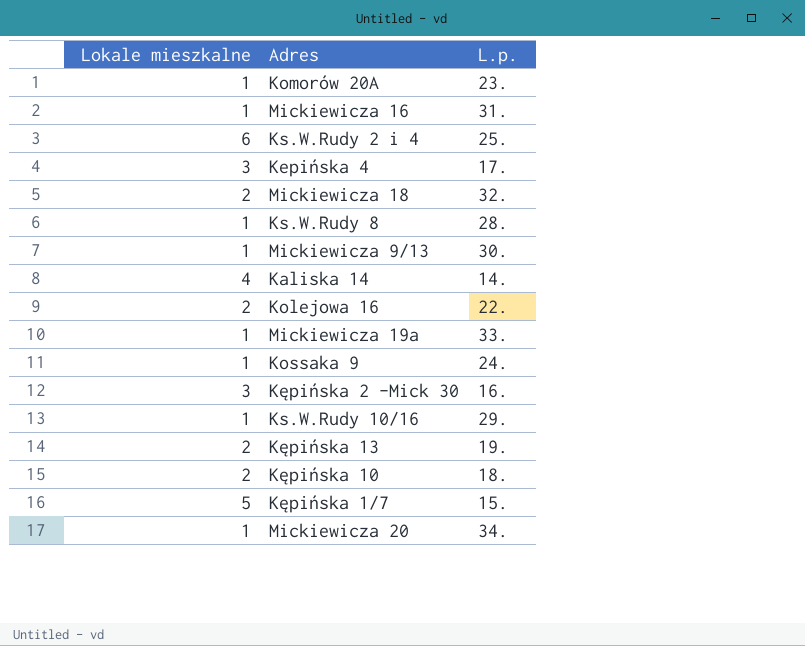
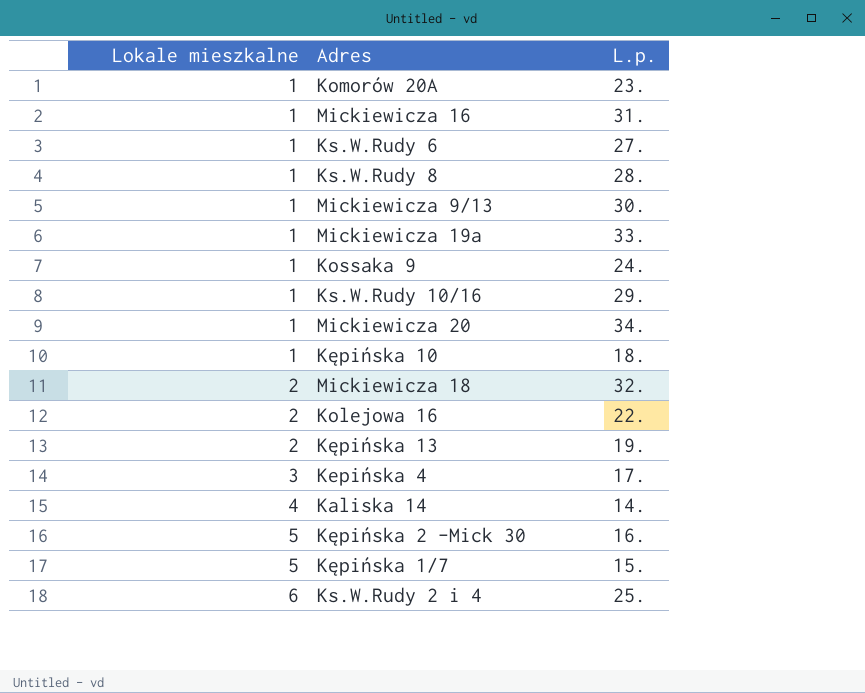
row order: none -> Lokale mieszkalne ascending
row Ks.W.Rudy 6: none -> 1 | 27.
Kępińska 10 | Lokale mieszkalne: 2 -> 1
Kępińska 2 -Mick 30 | Lokale mieszkalne: 3 -> 5

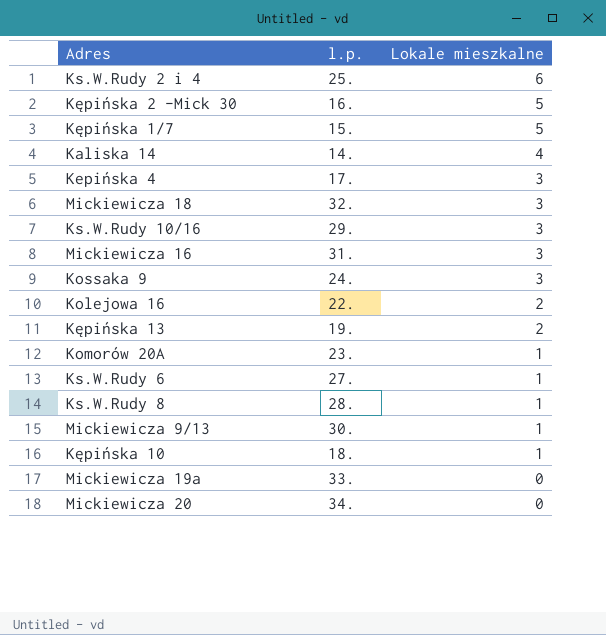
row order: Lokale mieszkalne ascending -> Lokale mieszkalne descending
column name: L.p. -> l.p.
column Lokale mieszkalne | position: 1 -> 3
Mickiewicza 18 | Lokale mieszkalne: 2 -> 3
Ks.W.Rudy 10/16 | Lokale mieszkalne: 1 -> 3
Mickiewicza 16 | Lokale mieszkalne: 1 -> 3
Kossaka 9 | Lokale mieszkalne: 1 -> 3
Mickiewicza 19a | Lokale mieszkalne: 1 -> 0
Mickiewicza 20 | Lokale mieszkalne: 1 -> 0

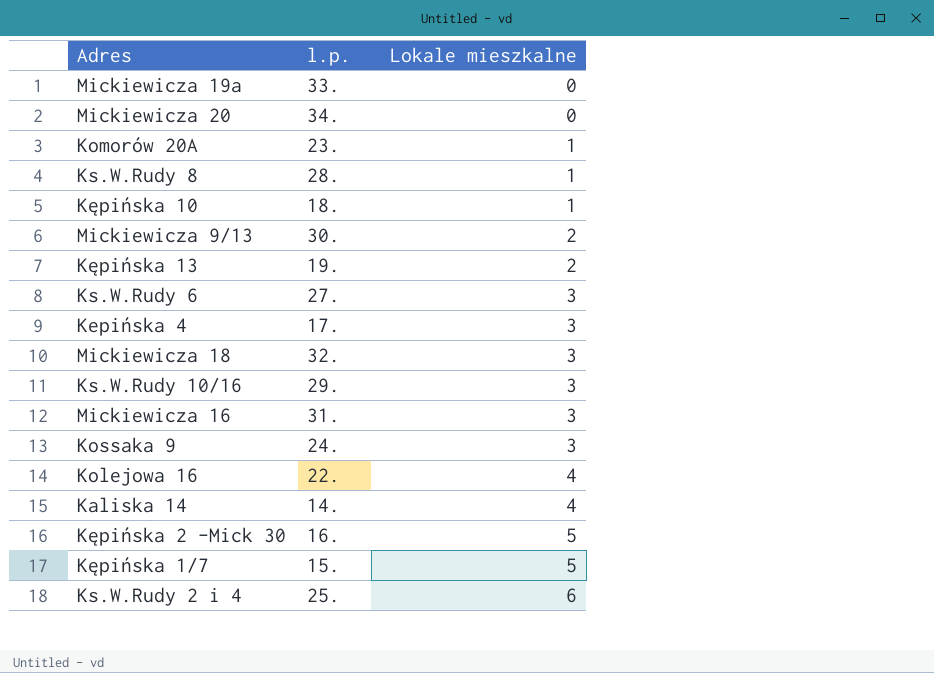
row order: Lokale mieszkalne descending -> Lokale mieszkalne ascending
Mickiewicza 9/13 | Lokale mieszkalne: 1 -> 2
Ks.W.Rudy 6 | Lokale mieszkalne: 1 -> 3
Kolejowa 16 | Lokale mieszkalne: 2 -> 4

